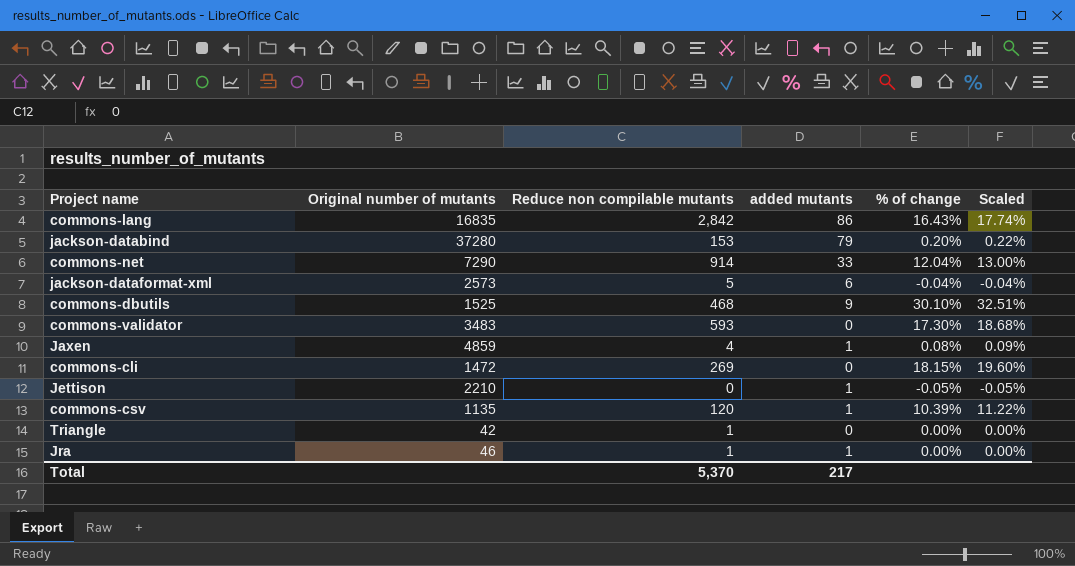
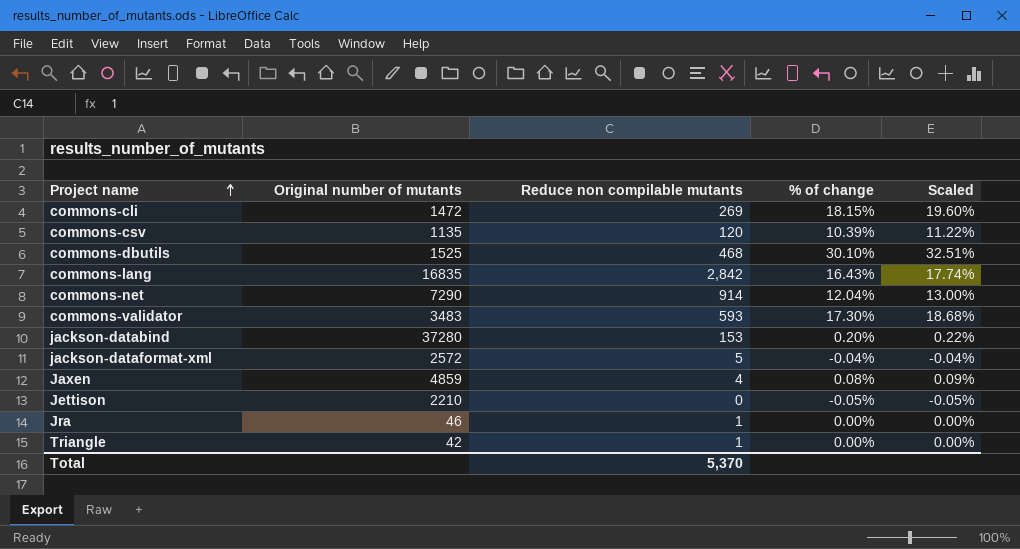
row order: none -> Project name ascending
column added mutants | position: 4 -> none
jackson-dataformat-xml | Original number of mutants: 2573 -> 2572

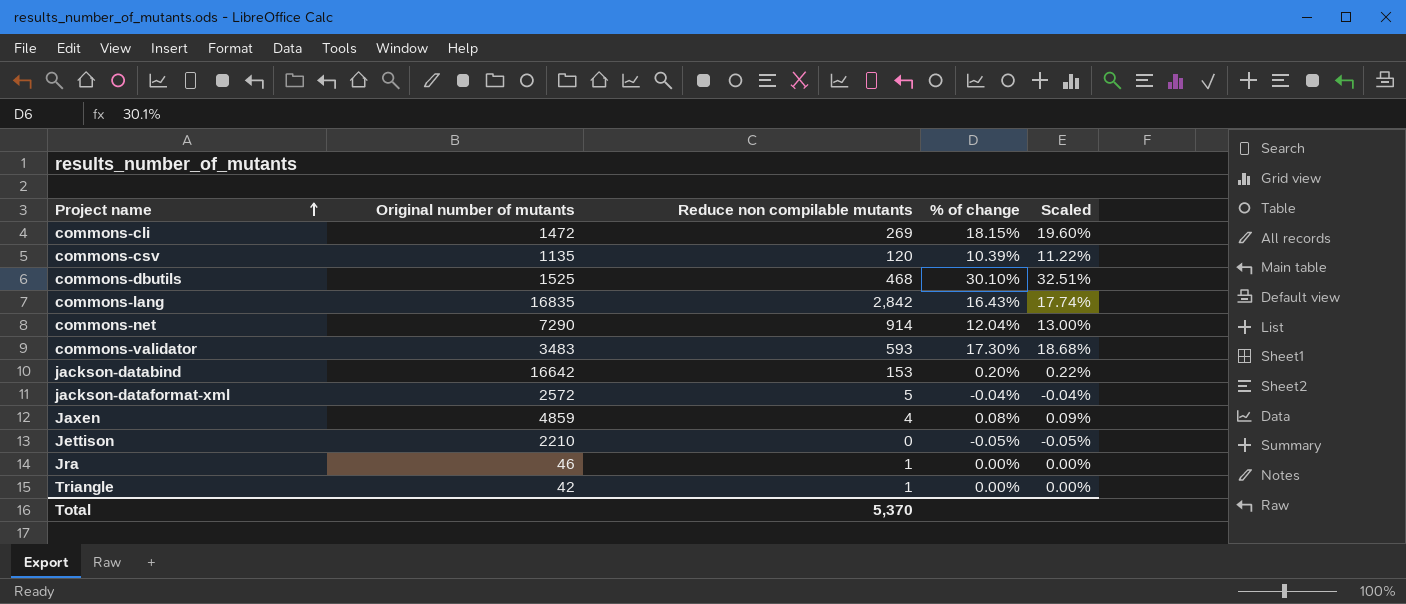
jackson-databind | Original number of mutants: 37280 -> 16642

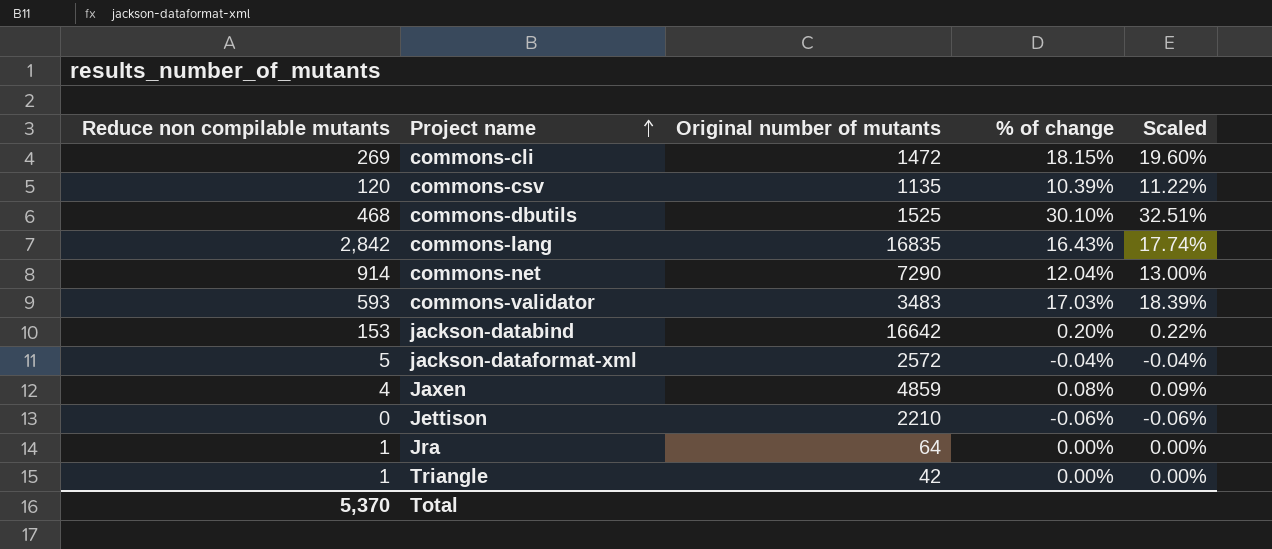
column Reduce non compilable mutants | position: 3 -> 1
commons-validator | % of change: 17.30% -> 17.03%
commons-validator | Scaled: 18.68% -> 18.39%
Jettison | % of change: -0.05% -> -0.06%
Jettison | Scaled: -0.05% -> -0.06%
Jra | Original number of mutants: 46 -> 64

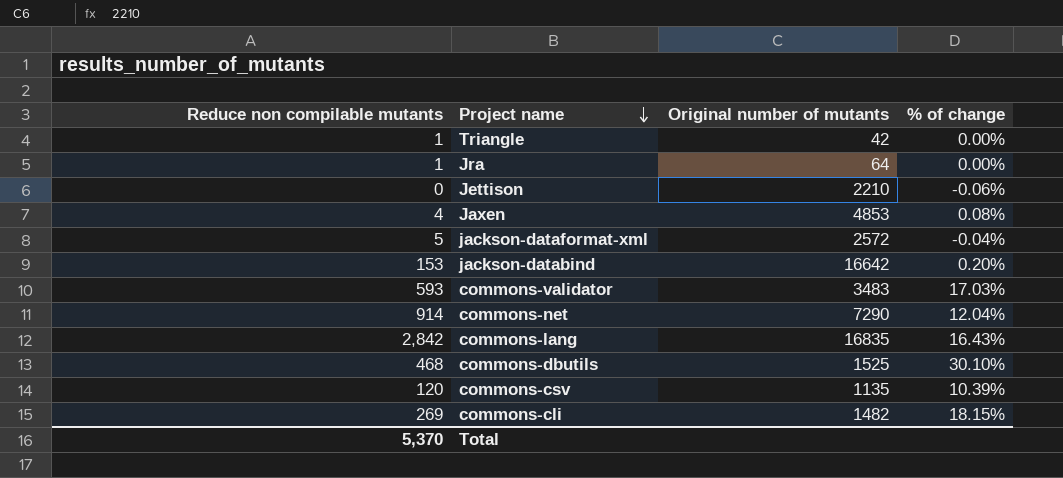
row order: Project name ascending -> Project name descending
column Scaled | formula: [% of change] * 1.08 -> none
Jaxen | Original number of mutants: 4859 -> 4853
commons-cli | Original number of mutants: 1472 -> 1482

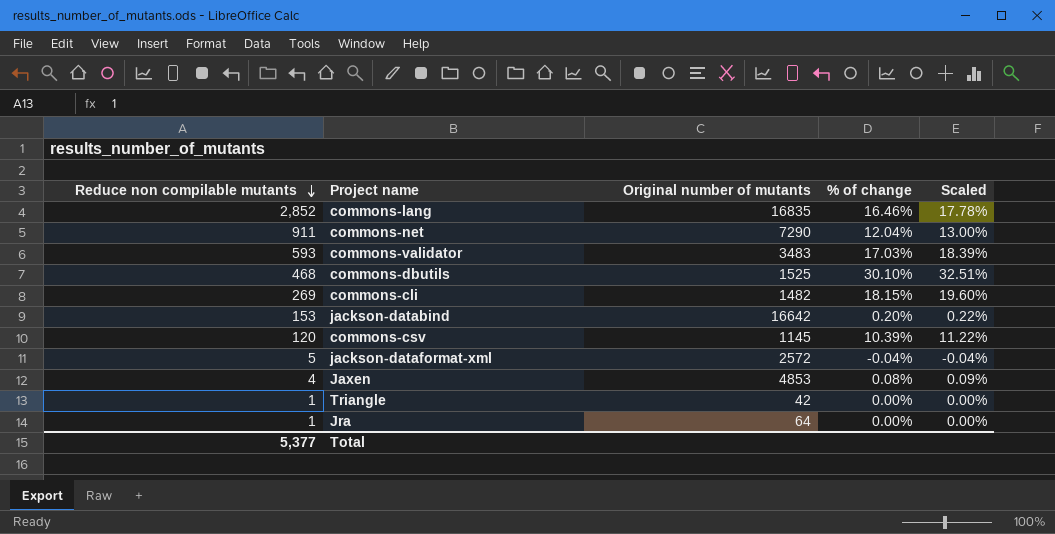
row order: Project name descending -> Reduce non compilable mutants descending
column Scaled | formula: none -> [% of change] * 1.08
row Jettison: 0 | 2210 | -0.06% -> none
commons-lang | Reduce non compilable mutants: 2,842 -> 2,852
commons-lang | % of change: 16.43% -> 16.46%
commons-net | Reduce non compilable mutants: 914 -> 911
commons-csv | Original number of mutants: 1135 -> 1145
Total | Reduce non compilable mutants: 5,370 -> 5,377

